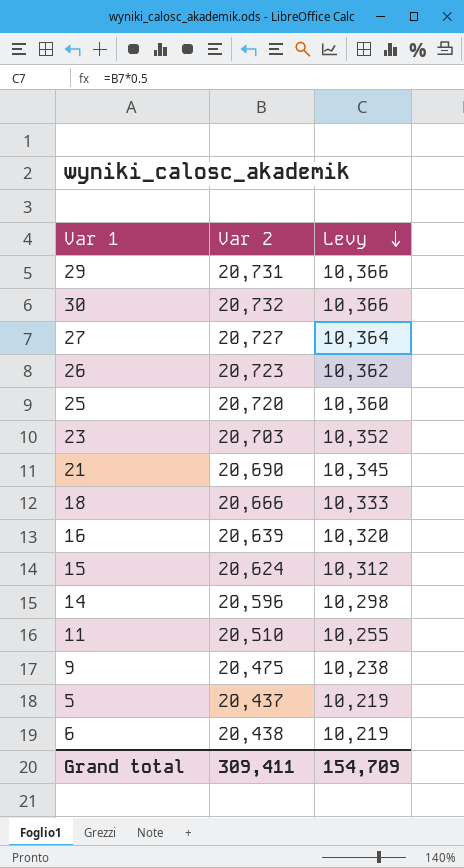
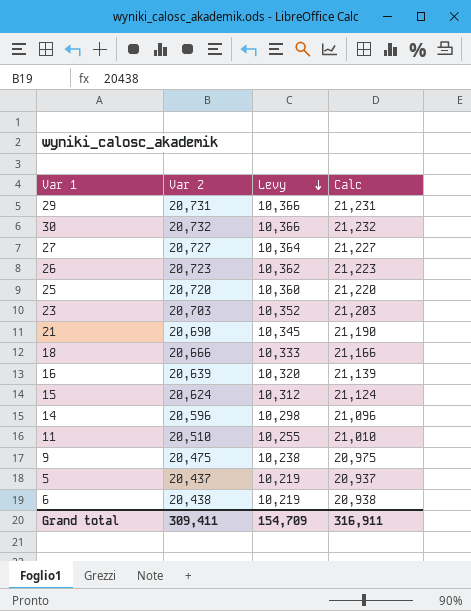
column Calc | formula: none -> [Var 2] + 500

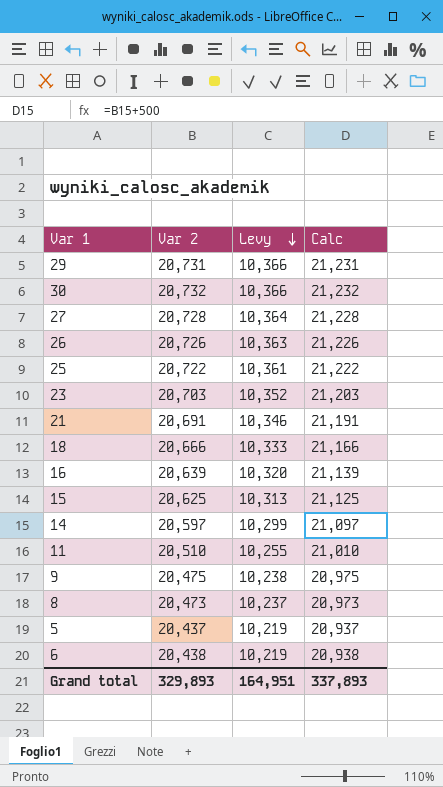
27 | Var 2: 20,727 -> 20,728
27 | Calc: 21,227 -> 21,228
26 | Var 2: 20,723 -> 20,726
26 | Levy: 10,362 -> 10,363
26 | Calc: 21,223 -> 21,226
25 | Var 2: 20,720 -> 20,722
25 | Levy: 10,360 -> 10,361
25 | Calc: 21,220 -> 21,222
21 | Var 2: 20,690 -> 20,691
21 | Levy: 10,345 -> 10,346
21 | Calc: 21,190 -> 21,191
15 | Var 2: 20,624 -> 20,625
15 | Levy: 10,312 -> 10,313
15 | Calc: 21,124 -> 21,125
14 | Var 2: 20,596 -> 20,597
14 | Levy: 10,298 -> 10,299
14 | Calc: 21,096 -> 21,097
row 8: none -> 20,473 | 10,237 | 20,973
Grand total | Var 2: 309,411 -> 329,893
Grand total | Levy: 154,709 -> 164,951
Grand total | Calc: 316,911 -> 337,893

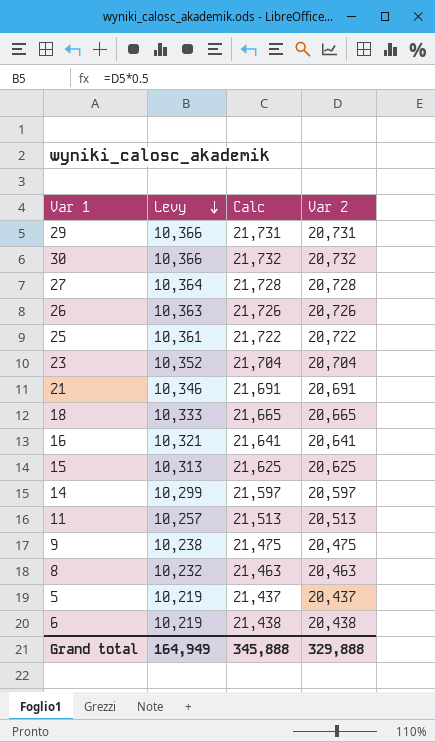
column Calc | formula: [Var 2] + 500 -> [Var 2] + 1000
column Var 2 | position: 2 -> 4
23 | Var 2: 20,703 -> 20,704
18 | Var 2: 20,666 -> 20,665
16 | Levy: 10,320 -> 10,321
16 | Var 2: 20,639 -> 20,641
11 | Levy: 10,255 -> 10,257
11 | Var 2: 20,510 -> 20,513
8 | Levy: 10,237 -> 10,232
8 | Var 2: 20,473 -> 20,463
Grand total | Levy: 164,951 -> 164,949
Grand total | Calc: 337,893 -> 345,888
Grand total | Var 2: 329,893 -> 329,888

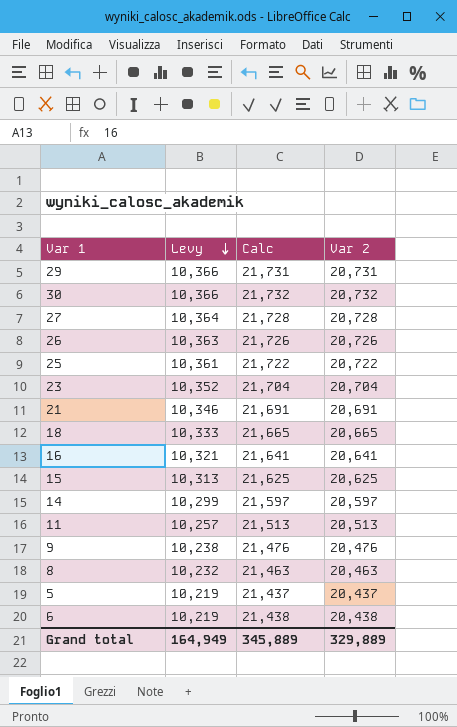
9 | Calc: 21,475 -> 21,476
9 | Var 2: 20,475 -> 20,476
Grand total | Calc: 345,888 -> 345,889
Grand total | Var 2: 329,888 -> 329,889

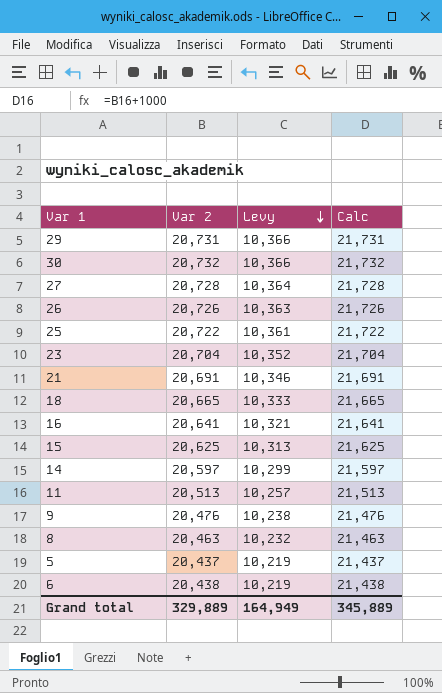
column Var 2 | position: 4 -> 2

